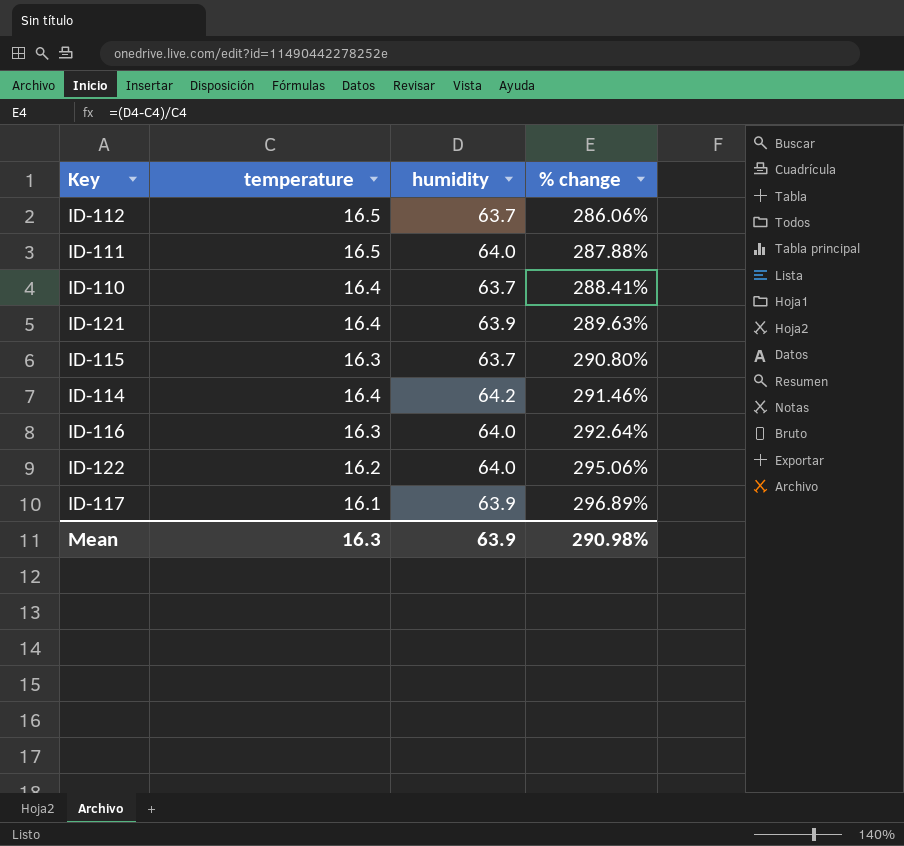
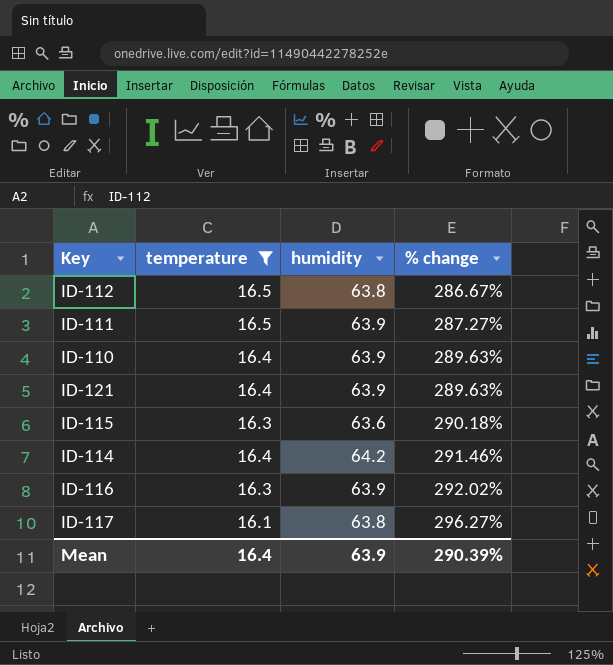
filter: none -> temperature != 16.2
ID-112 | humidity: 63.7 -> 63.8
ID-112 | % change: 286.06% -> 286.67%
ID-111 | humidity: 64.0 -> 63.9
ID-111 | % change: 287.88% -> 287.27%
ID-110 | humidity: 63.7 -> 63.9
ID-110 | % change: 288.41% -> 289.63%
ID-115 | humidity: 63.7 -> 63.6
ID-115 | % change: 290.80% -> 290.18%
ID-116 | humidity: 64.0 -> 63.9
ID-116 | % change: 292.64% -> 292.02%
ID-117 | humidity: 63.9 -> 63.8
ID-117 | % change: 296.89% -> 296.27%
Mean | temperature: 16.3 -> 16.4
Mean | % change: 290.98% -> 290.39%

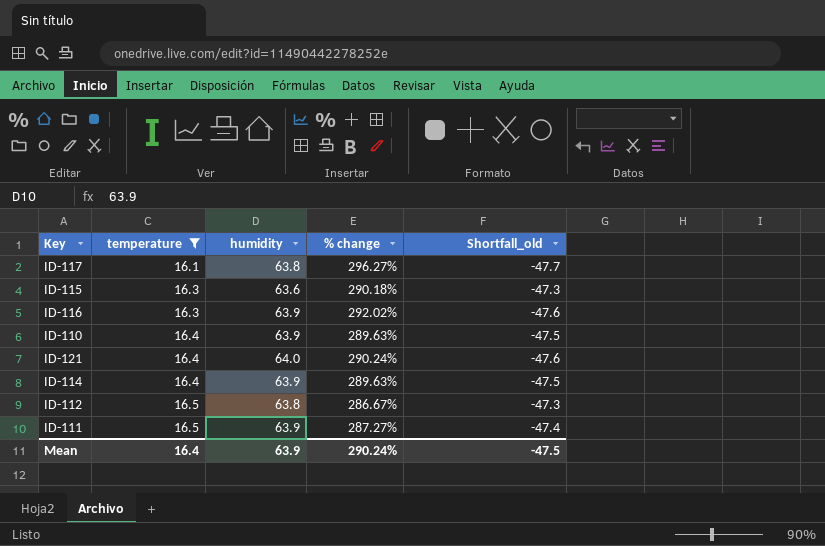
row order: % change ascending -> temperature ascending
column Shortfall_old | formula: none -> [temperature] - [humidity]
ID-121 | humidity: 63.9 -> 64.0
ID-121 | % change: 289.63% -> 290.24%
ID-114 | humidity: 64.2 -> 63.9
ID-114 | % change: 291.46% -> 289.63%
Mean | % change: 290.39% -> 290.24%

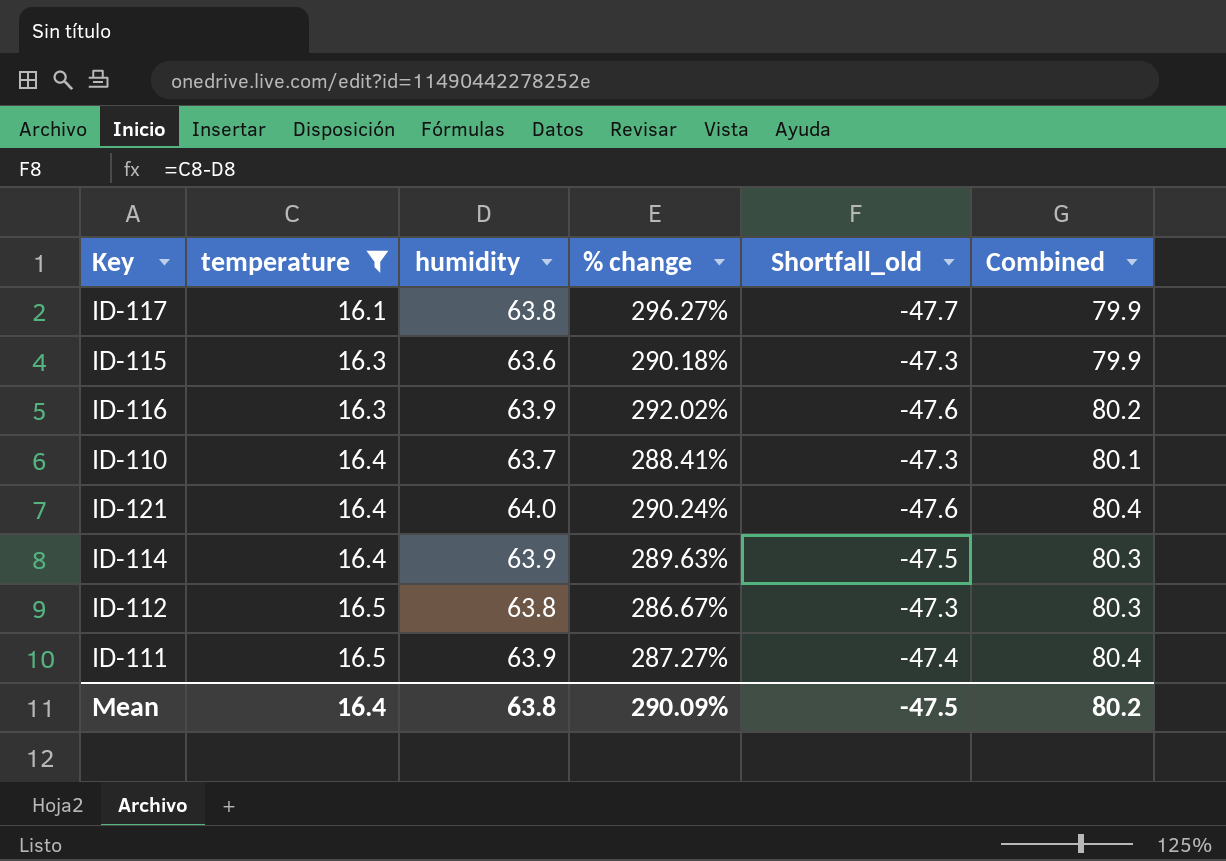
column Combined | formula: none -> [temperature] + [humidity]
ID-110 | humidity: 63.9 -> 63.7
ID-110 | % change: 289.63% -> 288.41%
ID-110 | Shortfall_old: -47.5 -> -47.3
Mean | humidity: 63.9 -> 63.8
Mean | % change: 290.24% -> 290.09%

